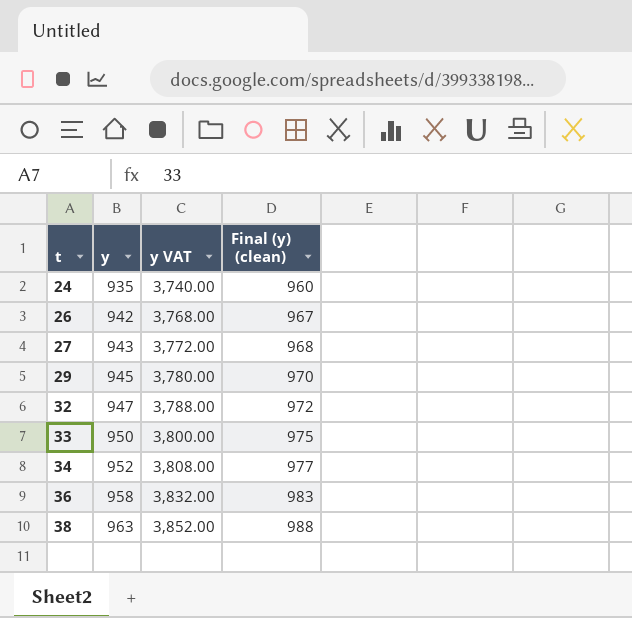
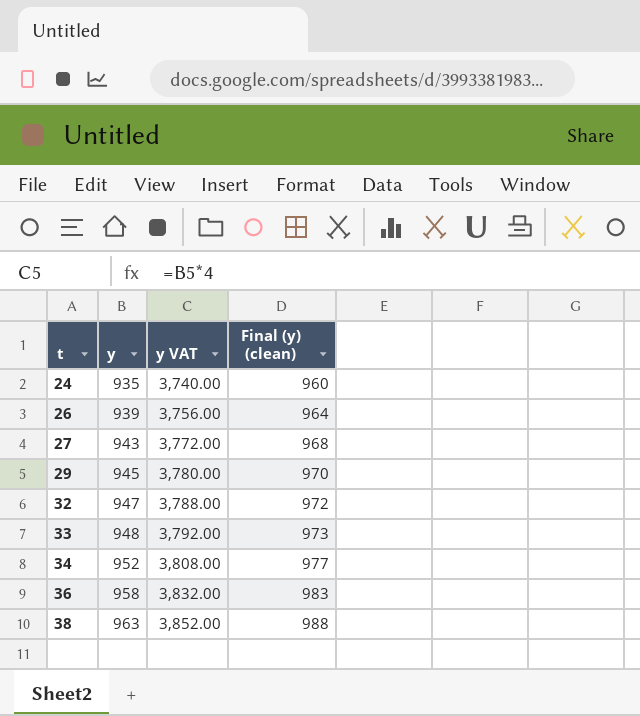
26 | y: 942 -> 939
26 | y VAT: 3,768.00 -> 3,756.00
26 | Final (y) (clean): 967 -> 964
33 | y: 950 -> 948
33 | y VAT: 3,800.00 -> 3,792.00
33 | Final (y) (clean): 975 -> 973

